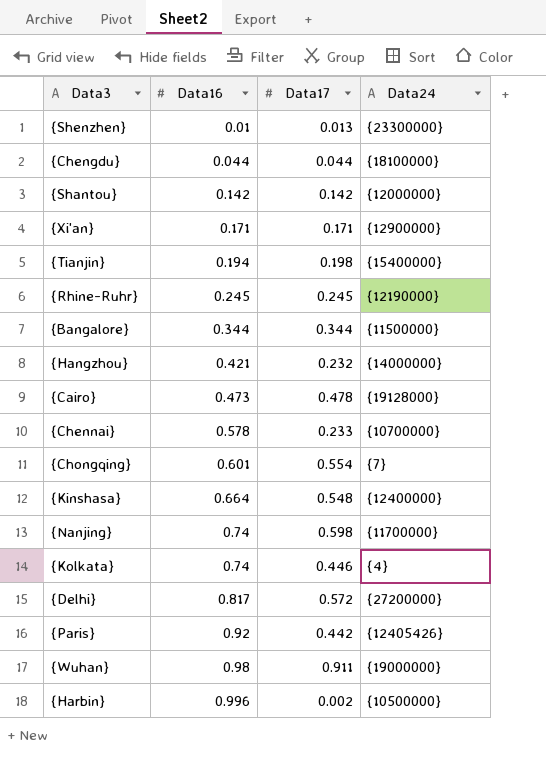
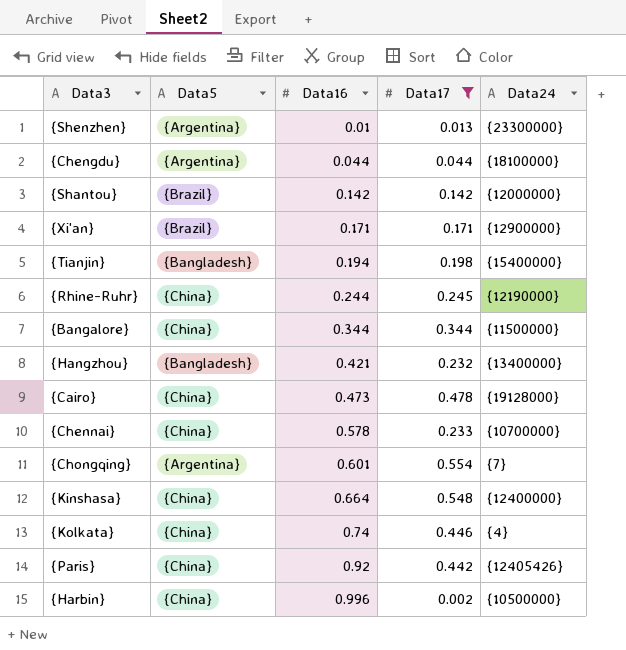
filter: none -> Data17 <= 0.554
column Data5 | position: none -> 2
{Rhine-Ruhr} | Data16: 0.245 -> 0.244
{Hangzhou} | Data24: {14000000} -> {13400000}

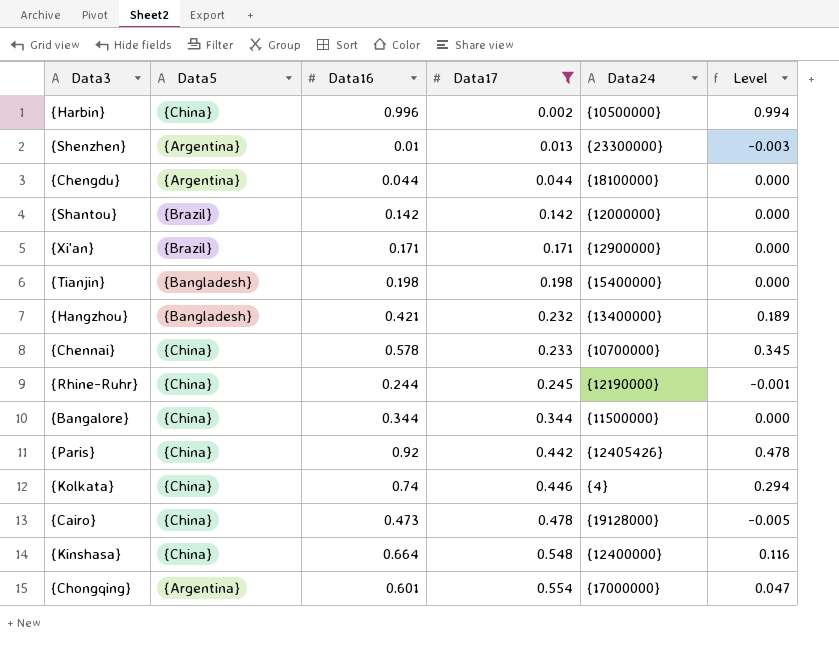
row order: Data16 ascending -> Data17 ascending
column Level | formula: none -> [Data16] - [Data17]
{Tianjin} | Data16: 0.194 -> 0.198
{Chongqing} | Data24: {7} -> {17000000}

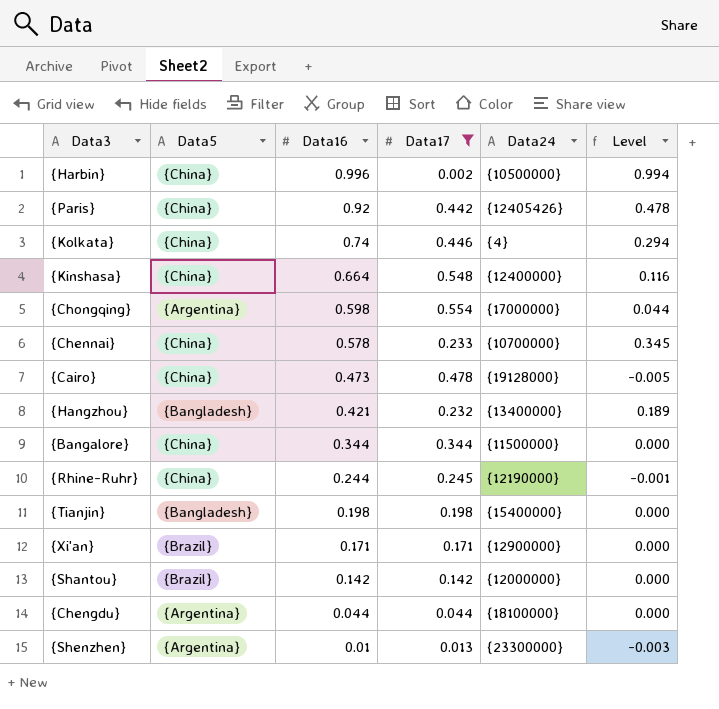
row order: Data17 ascending -> Data16 descending
{Chongqing} | Data16: 0.601 -> 0.598
{Chongqing} | Level: 0.047 -> 0.044

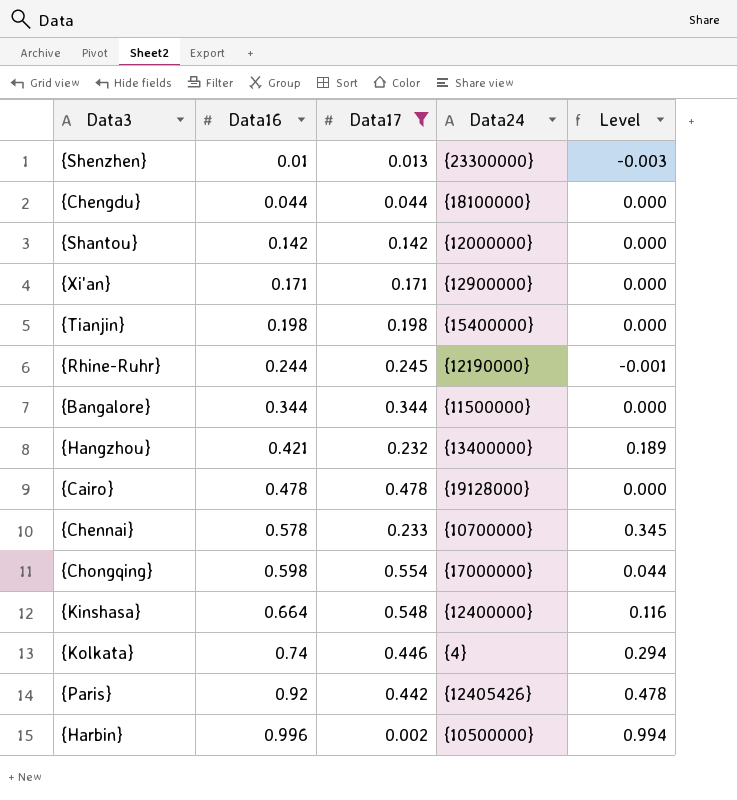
row order: Data16 descending -> Data16 ascending
column Data5 | position: 2 -> none
{Cairo} | Data16: 0.473 -> 0.478
{Cairo} | Level: -0.005 -> 0.000

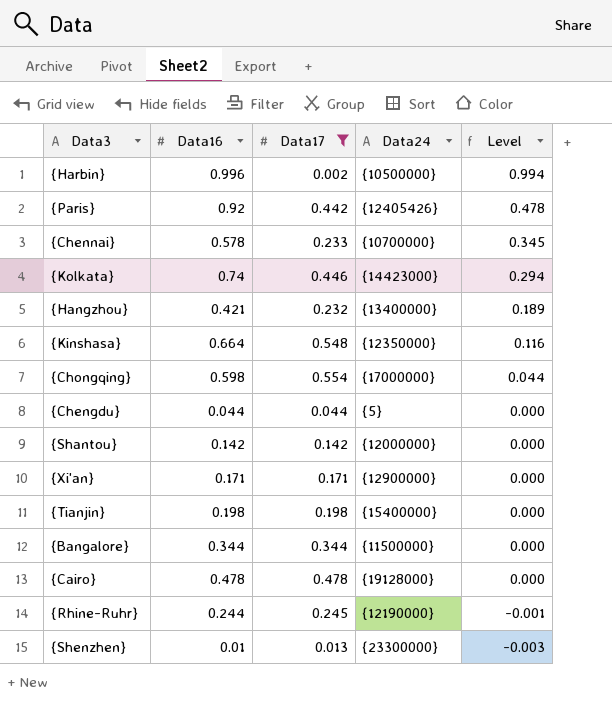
row order: Data16 ascending -> Level descending
{Kolkata} | Data24: {4} -> {14423000}
{Kinshasa} | Data24: {12400000} -> {12350000}
{Chengdu} | Data24: {18100000} -> {5}

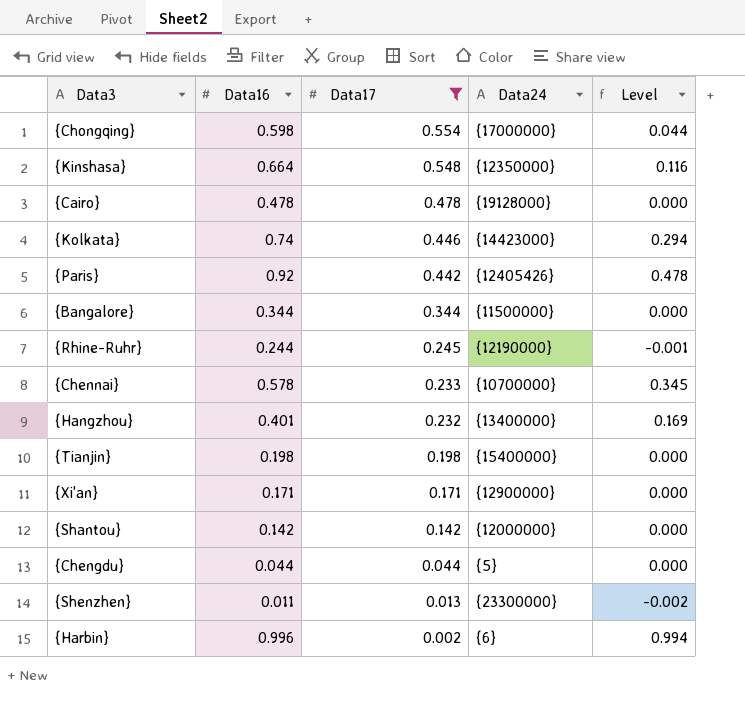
row order: Level descending -> Data17 descending
{Hangzhou} | Data16: 0.421 -> 0.401
{Hangzhou} | Level: 0.189 -> 0.169
{Shenzhen} | Data16: 0.01 -> 0.011
{Shenzhen} | Level: -0.003 -> -0.002
{Harbin} | Data24: {10500000} -> {6}

